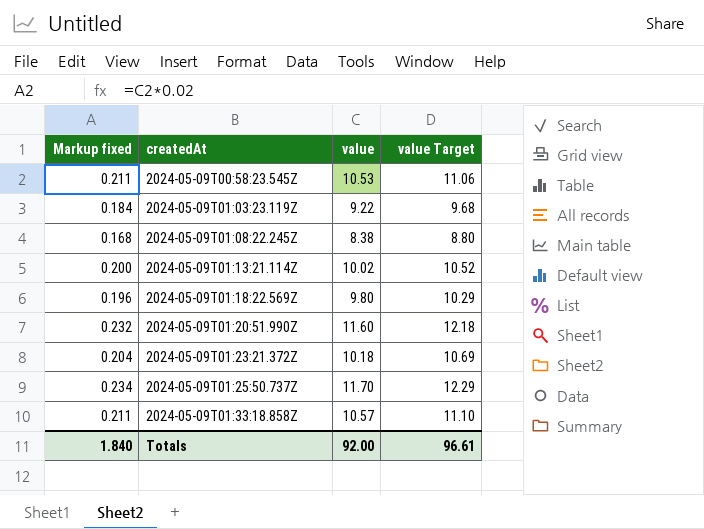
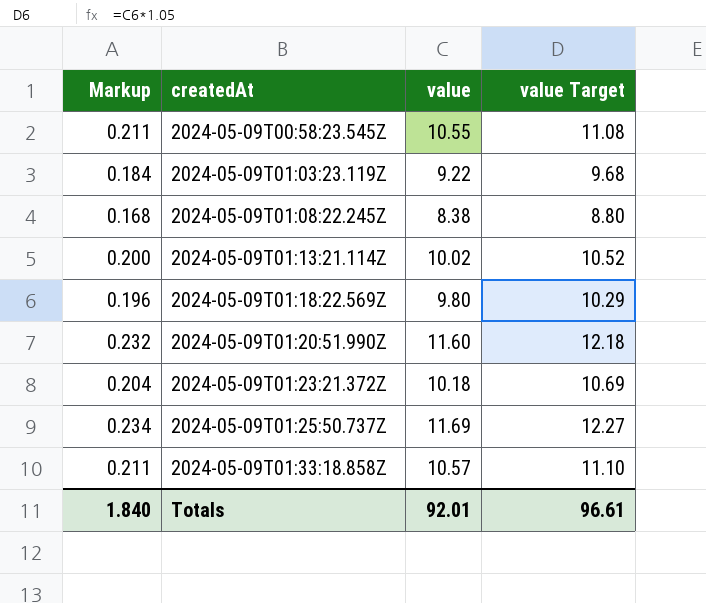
column name: Markup fixed -> Markup
2024-05-09T00:58:23.545Z | value: 10.53 -> 10.55
2024-05-09T00:58:23.545Z | value Target: 11.06 -> 11.08
2024-05-09T01:25:50.737Z | value: 11.70 -> 11.69
2024-05-09T01:25:50.737Z | value Target: 12.29 -> 12.27
Totals | value: 92.00 -> 92.01

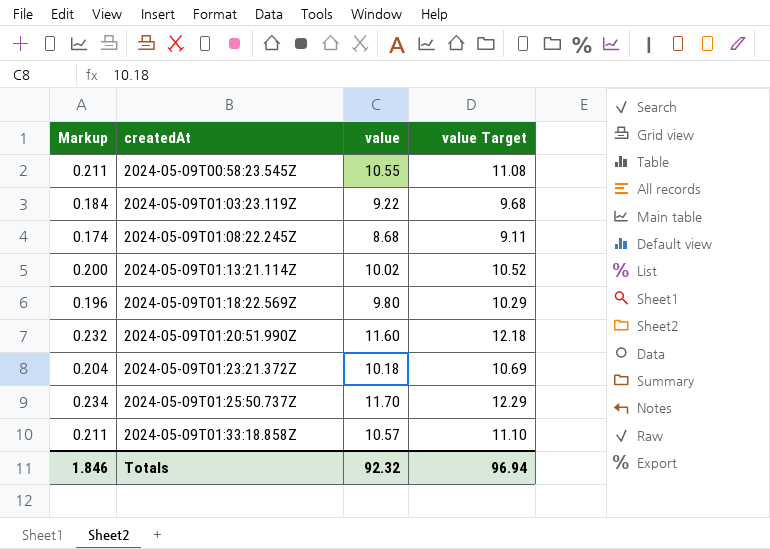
2024-05-09T01:08:22.245Z | Markup: 0.168 -> 0.174
2024-05-09T01:08:22.245Z | value: 8.38 -> 8.68
2024-05-09T01:08:22.245Z | value Target: 8.80 -> 9.11
2024-05-09T01:25:50.737Z | value: 11.69 -> 11.70
2024-05-09T01:25:50.737Z | value Target: 12.27 -> 12.29
Totals | Markup: 1.840 -> 1.846
Totals | value: 92.01 -> 92.32
Totals | value Target: 96.61 -> 96.94

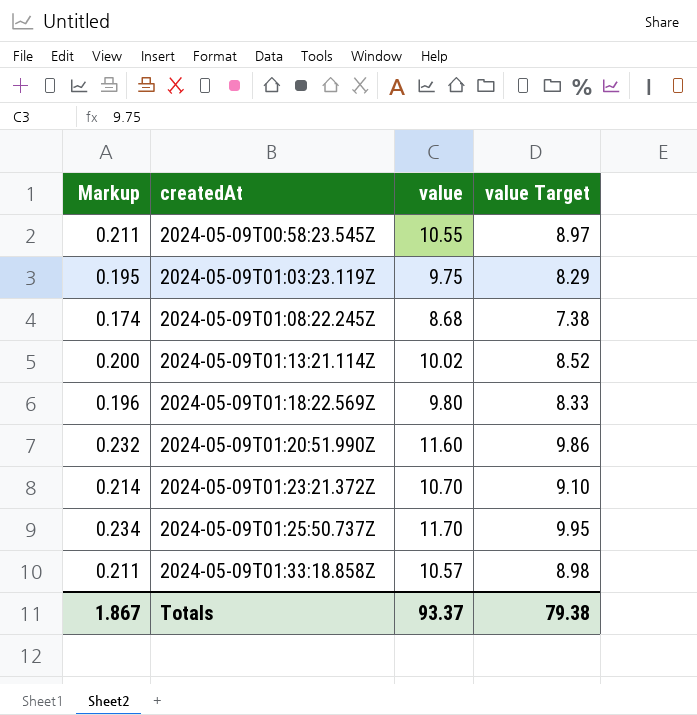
column value Target | formula: [value] * 1.05 -> [value] * 0.85
2024-05-09T01:03:23.119Z | Markup: 0.184 -> 0.195
2024-05-09T01:03:23.119Z | value: 9.22 -> 9.75
2024-05-09T01:23:21.372Z | Markup: 0.204 -> 0.214
2024-05-09T01:23:21.372Z | value: 10.18 -> 10.70
Totals | Markup: 1.846 -> 1.867
Totals | value: 92.32 -> 93.37
Totals | value Target: 96.94 -> 79.38

